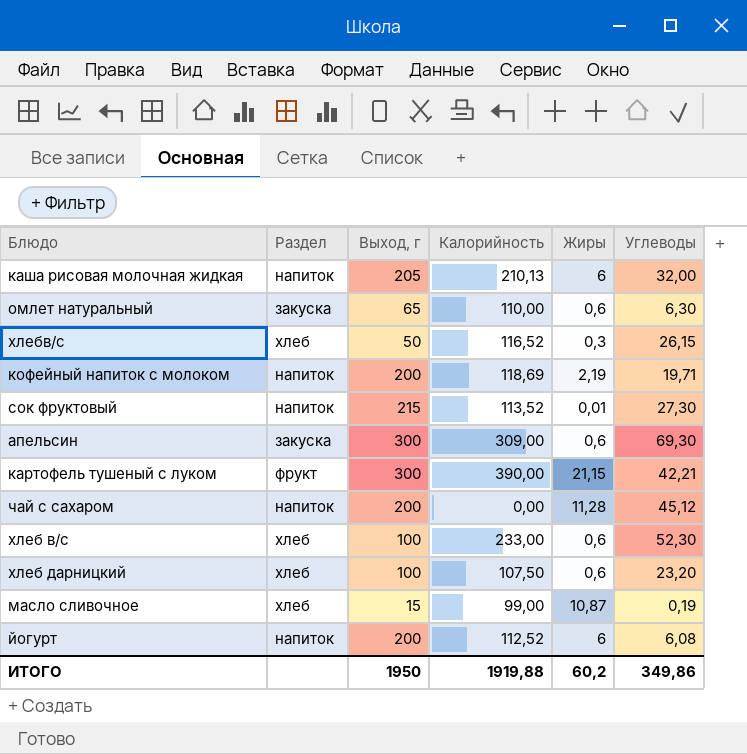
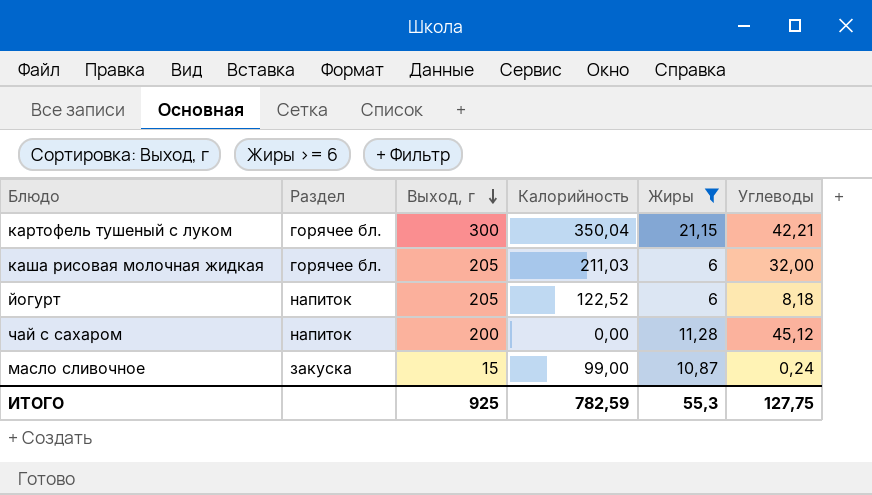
filter: none -> Жиры >= 6
row order: none -> Выход, г descending
картофель тушеный с луком | Раздел: фрукт -> горячее бл.
картофель тушеный с луком | Калорийность: 390,00 -> 350,04
каша рисовая молочная жидкая | Раздел: напиток -> горячее бл.
каша рисовая молочная жидкая | Калорийность: 210,13 -> 211,03
йогурт | Выход, г: 200 -> 205
йогурт | Калорийность: 112,52 -> 122,52
йогурт | Углеводы: 6,08 -> 8,18
масло сливочное | Раздел: хлеб -> закуска
масло сливочное | Углеводы: 0,19 -> 0,24
ИТОГО | Выход, г: 1950 -> 925
ИТОГО | Калорийность: 1919,88 -> 782,59
ИТОГО | Жиры: 60,2 -> 55,3
ИТОГО | Углеводы: 349,86 -> 127,75

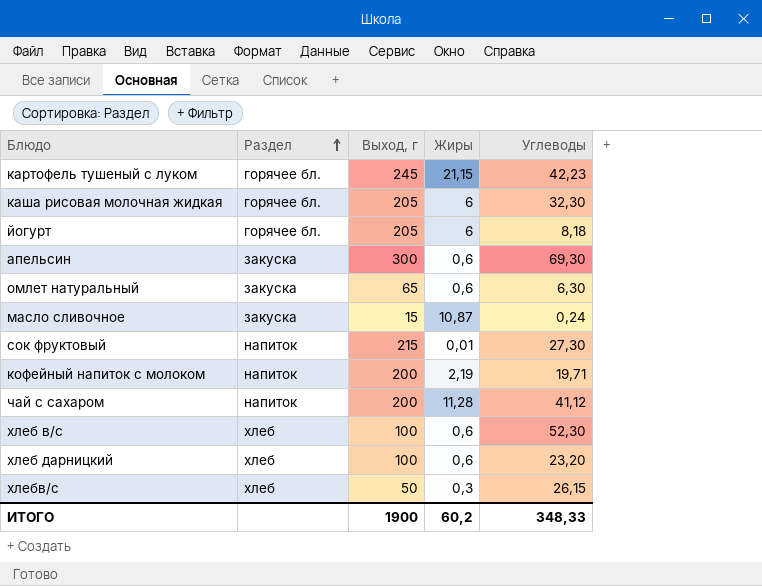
filter: Жиры >= 6 -> none
row order: Выход, г descending -> Раздел ascending
column Калорийность | position: 4 -> none
картофель тушеный с луком | Выход, г: 300 -> 245
картофель тушеный с луком | Углеводы: 42,21 -> 42,23
каша рисовая молочная жидкая | Углеводы: 32,00 -> 32,30
йогурт | Раздел: напиток -> горячее бл.
чай с сахаром | Углеводы: 45,12 -> 41,12
ИТОГО | Выход, г: 925 -> 1900
ИТОГО | Жиры: 55,3 -> 60,2
ИТОГО | Углеводы: 127,75 -> 348,33

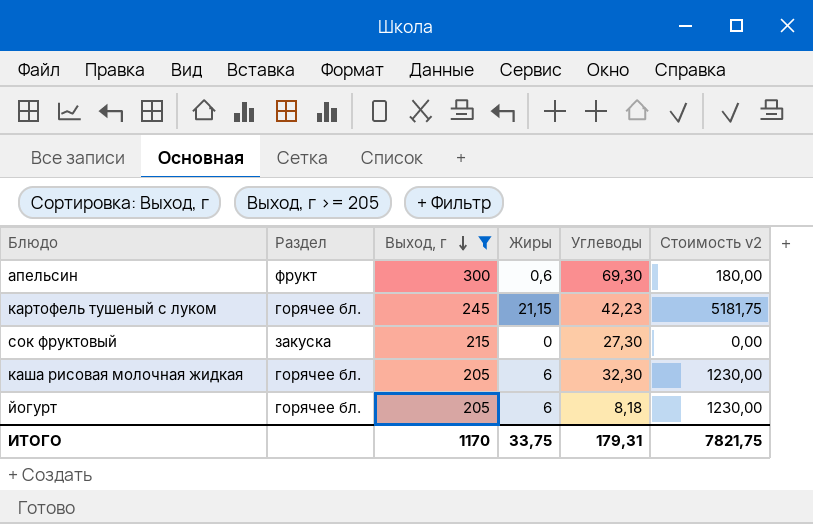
filter: none -> Выход, г >= 205
row order: Раздел ascending -> Выход, г descending
column Стоимость v2 | formula: none -> [Выход, г] * [Жиры]
апельсин | Раздел: закуска -> фрукт
сок фруктовый | Раздел: напиток -> закуска
сок фруктовый | Жиры: 0,01 -> 0
ИТОГО | Выход, г: 1900 -> 1170
ИТОГО | Жиры: 60,2 -> 33,75
ИТОГО | Углеводы: 348,33 -> 179,31

